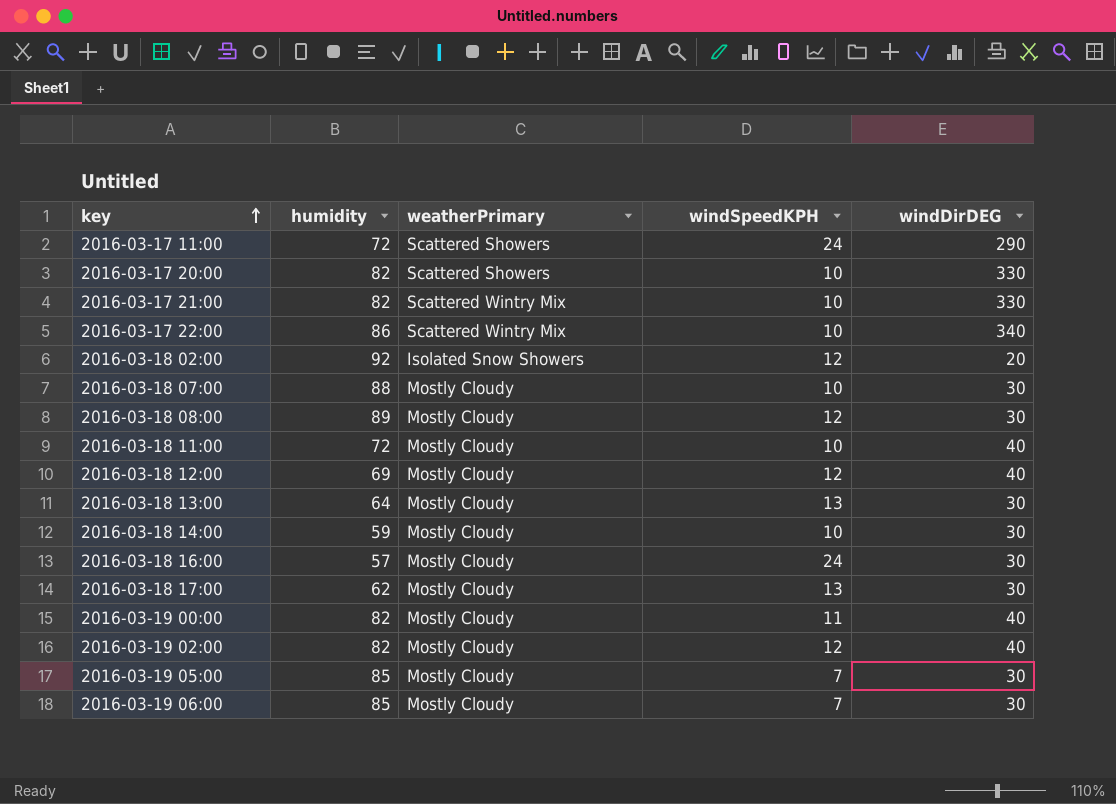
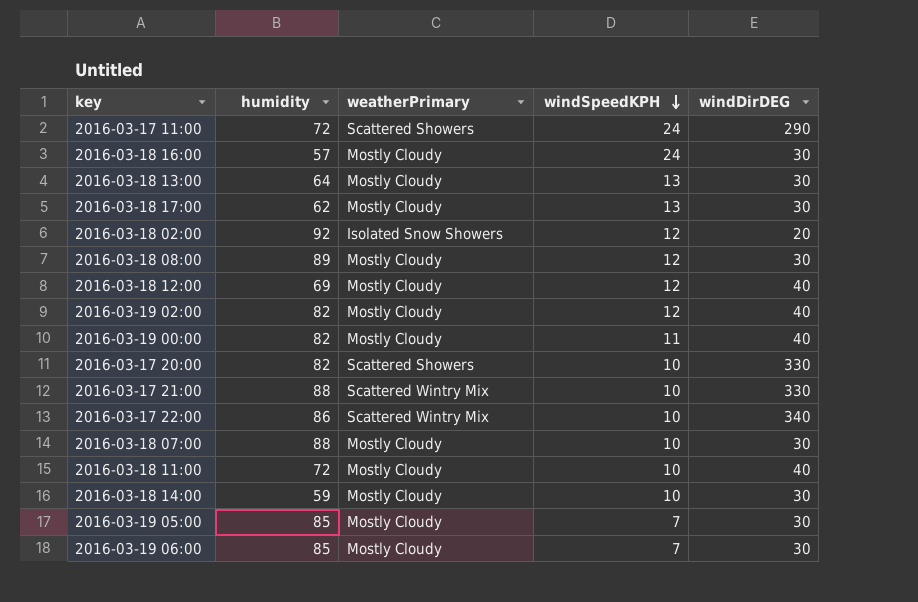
row order: key ascending -> windSpeedKPH descending
2016-03-17 21:00 | humidity: 82 -> 88

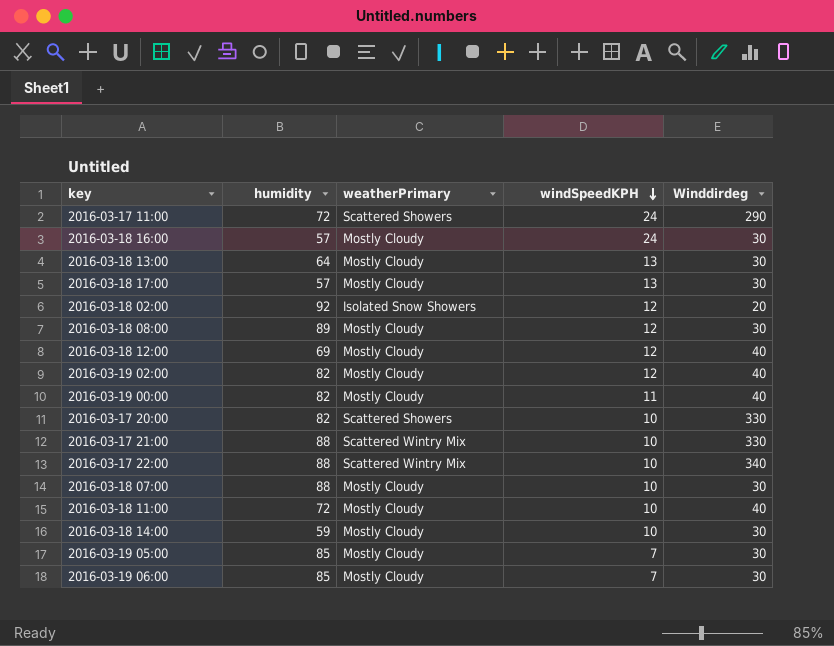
column name: windDirDEG -> Winddirdeg
2016-03-18 17:00 | humidity: 62 -> 57
2016-03-17 22:00 | humidity: 86 -> 88

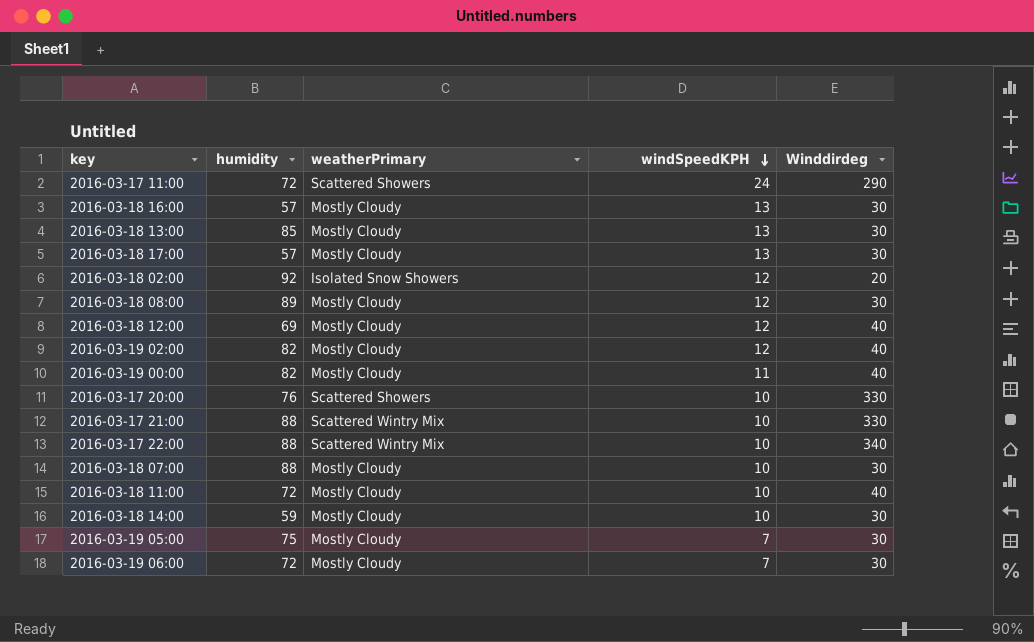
2016-03-18 16:00 | windSpeedKPH: 24 -> 13
2016-03-18 13:00 | humidity: 64 -> 85
2016-03-17 20:00 | humidity: 82 -> 76
2016-03-19 05:00 | humidity: 85 -> 75
2016-03-19 06:00 | humidity: 85 -> 72

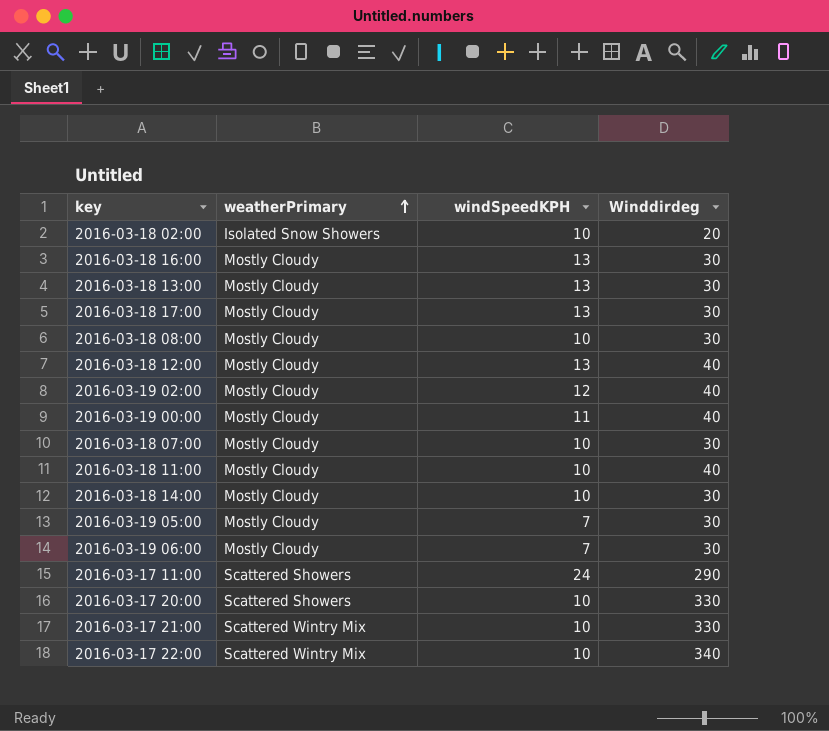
row order: windSpeedKPH descending -> weatherPrimary ascending
column humidity | position: 2 -> none
2016-03-18 02:00 | windSpeedKPH: 12 -> 10
2016-03-18 08:00 | windSpeedKPH: 12 -> 10
2016-03-18 12:00 | windSpeedKPH: 12 -> 13

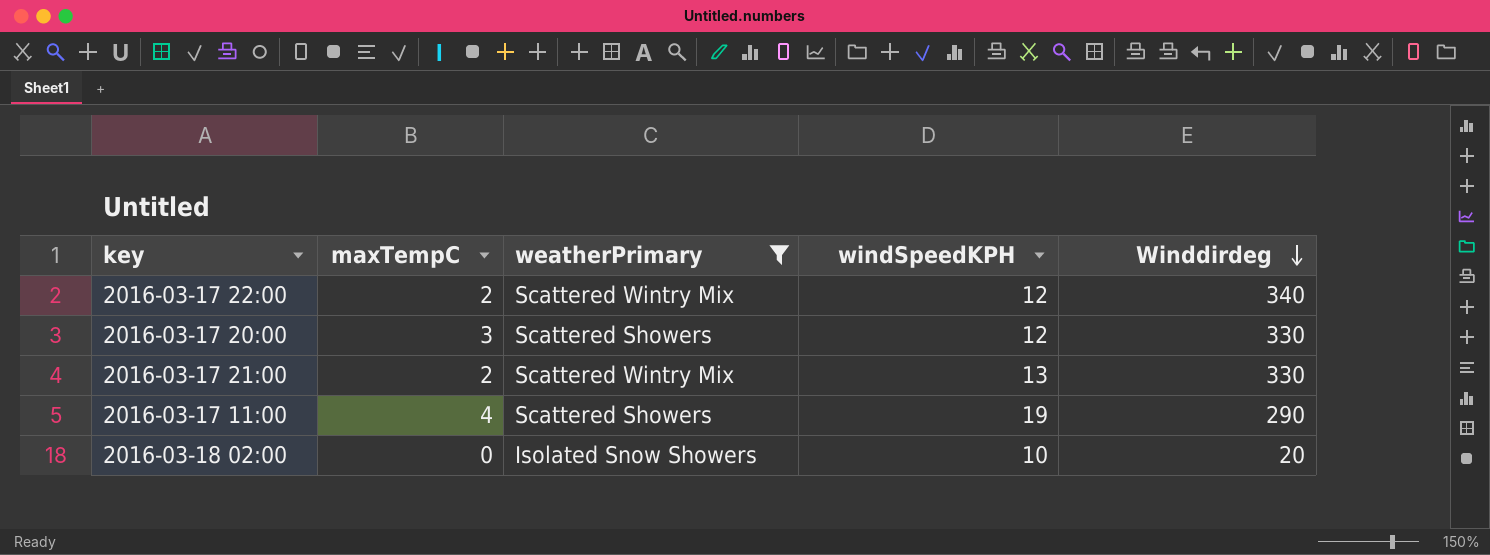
filter: none -> weatherPrimary != Mostly Cloudy
row order: weatherPrimary ascending -> Winddirdeg descending
column maxTempC | position: none -> 2
2016-03-17 22:00 | windSpeedKPH: 10 -> 12
2016-03-17 20:00 | windSpeedKPH: 10 -> 12
2016-03-17 21:00 | windSpeedKPH: 10 -> 13
2016-03-17 11:00 | windSpeedKPH: 24 -> 19

